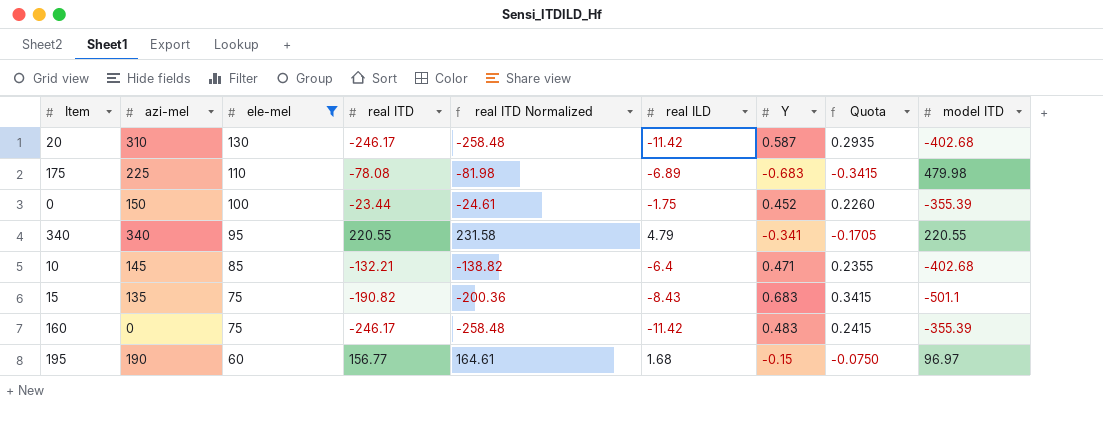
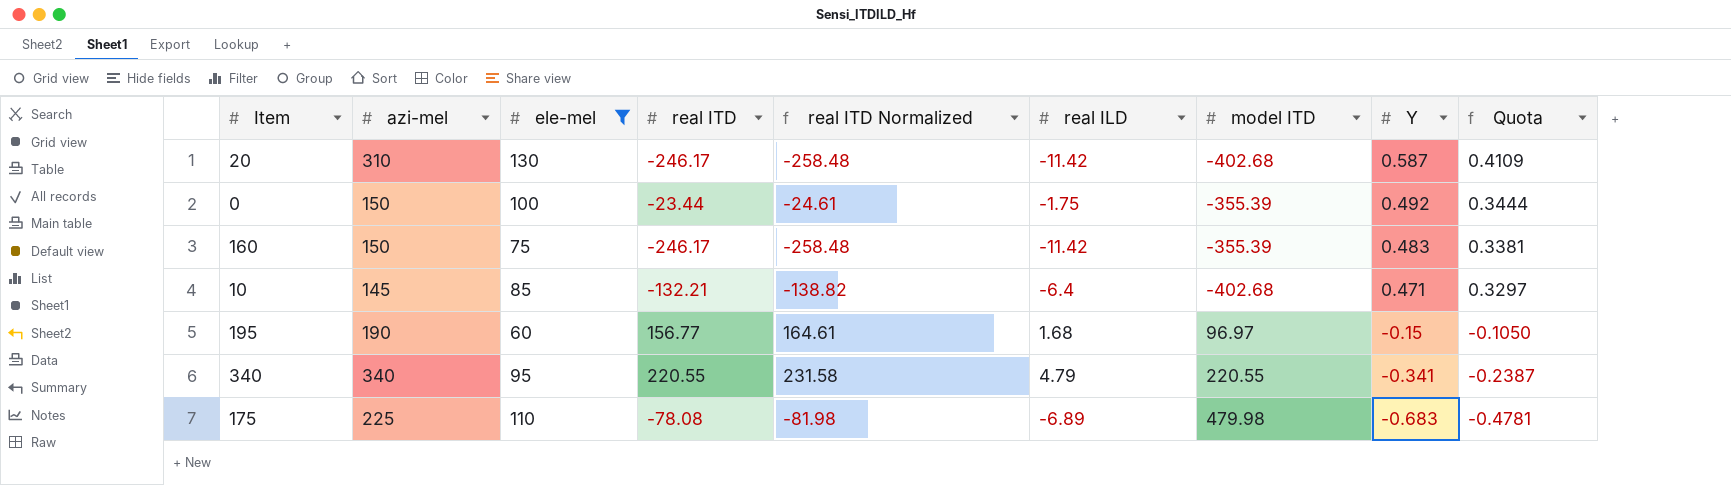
row order: ele-mel descending -> Y descending
column model ITD | position: 9 -> 7
column Quota | formula: [Y] * 0.5 -> [Y] * 0.7
row 15: 135 | 75 | -190.82 | -200.36 | -8.43 | 0.683 | 0.3415 | -501.1 -> none
0 | Y: 0.452 -> 0.492
160 | azi-mel: 0 -> 150

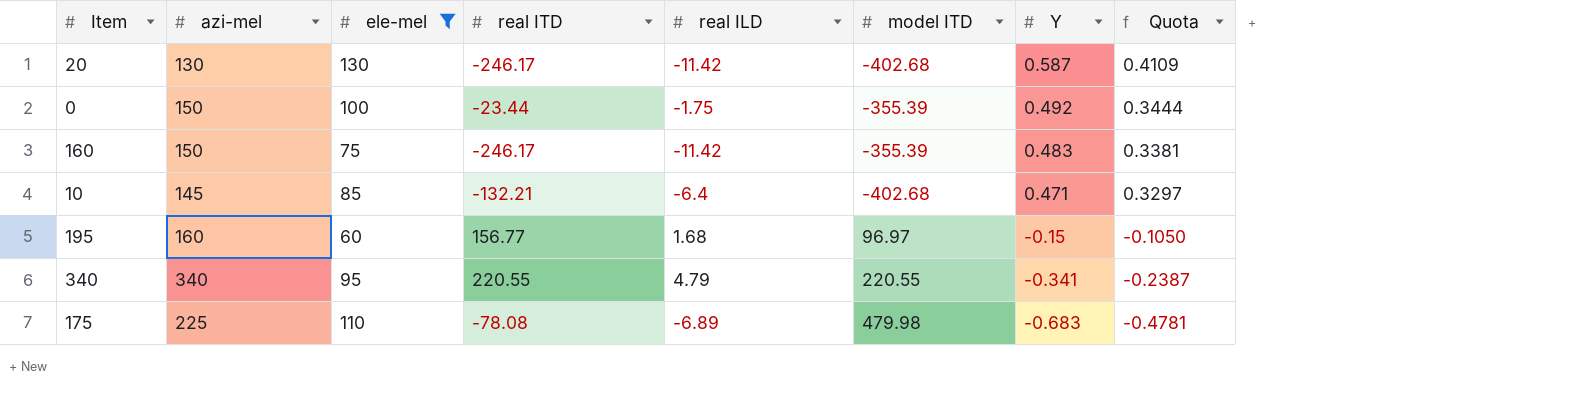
column real ITD Normalized | formula: [real ITD] * 1.05 -> none
20 | azi-mel: 310 -> 130
195 | azi-mel: 190 -> 160

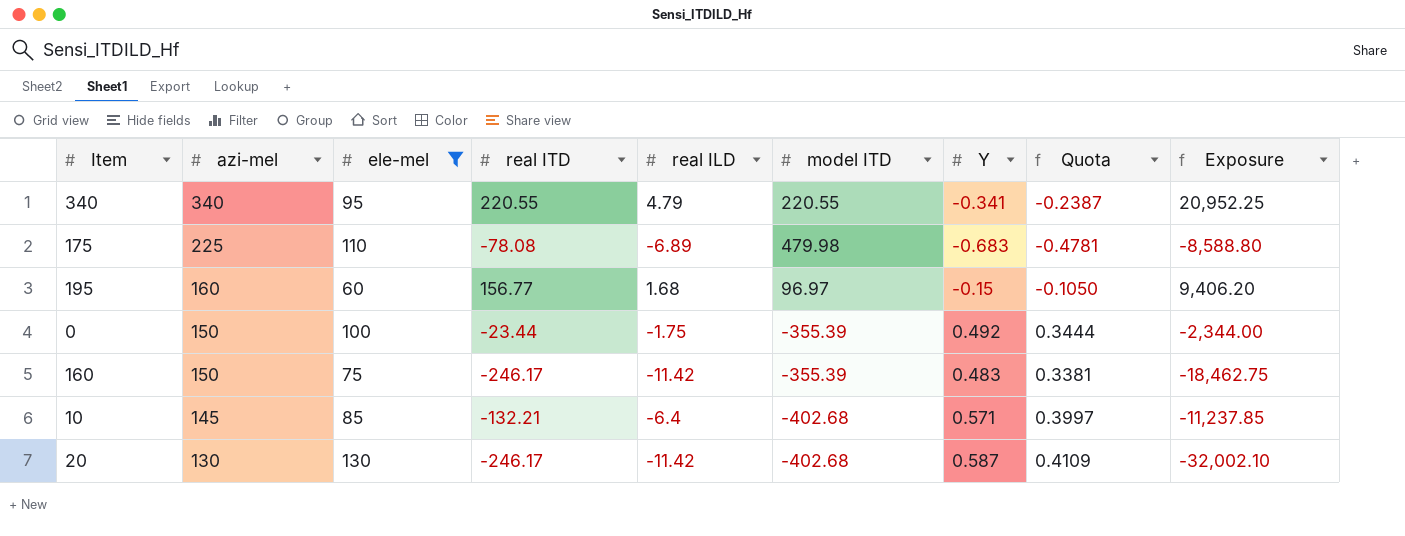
row order: Y descending -> azi-mel descending
column Exposure | formula: none -> [ele-mel] * [real ITD]
10 | Y: 0.471 -> 0.571
10 | Quota: 0.3297 -> 0.3997

